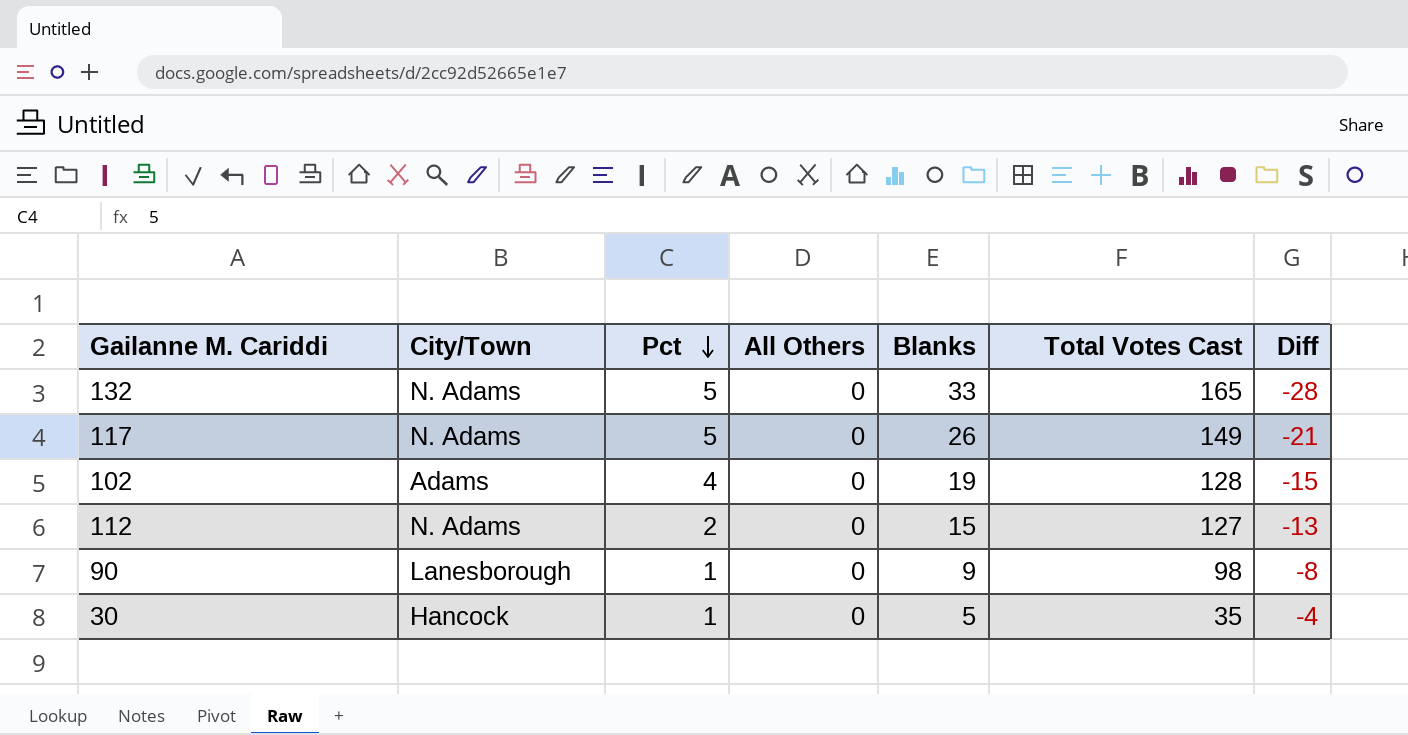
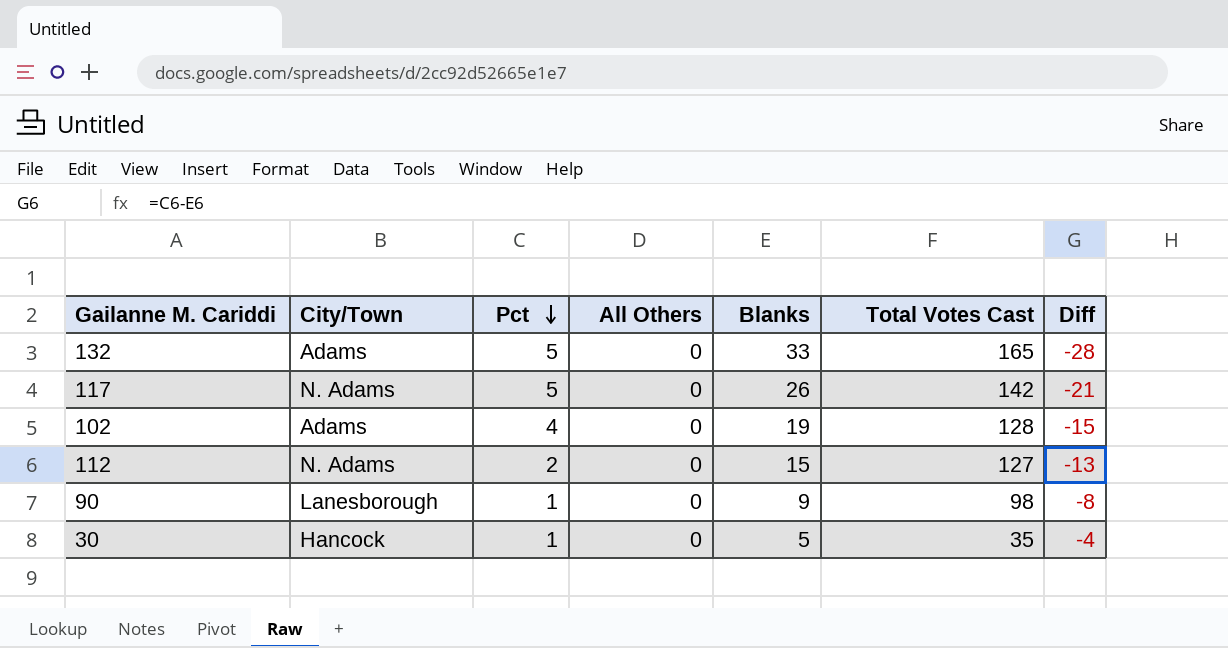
132 | City/Town: N. Adams -> Adams
117 | Total Votes Cast: 149 -> 142

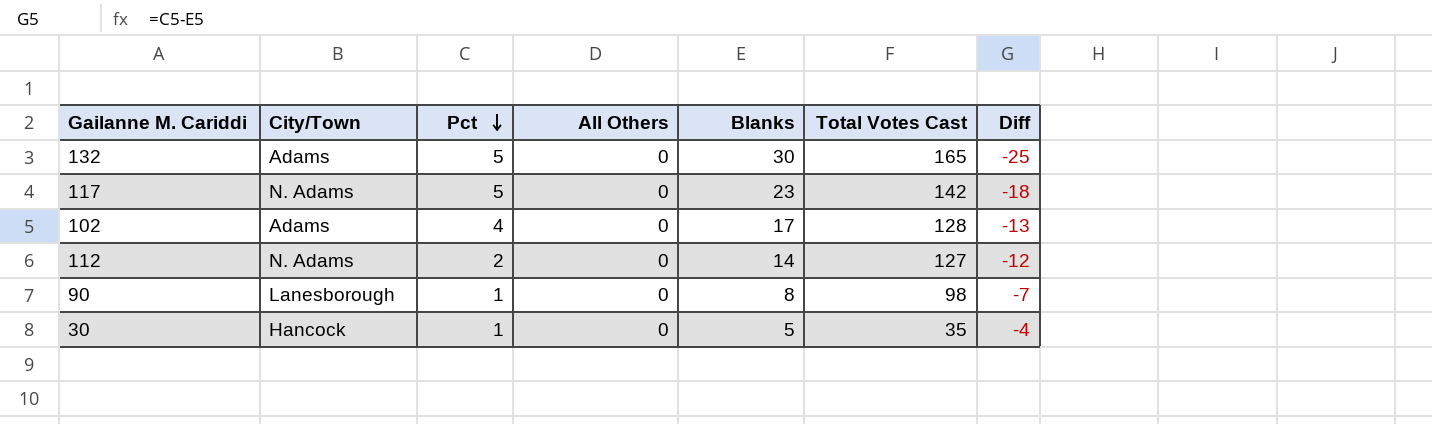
132 | Blanks: 33 -> 30
132 | Diff: -28 -> -25
117 | Blanks: 26 -> 23
117 | Diff: -21 -> -18
102 | Blanks: 19 -> 17
102 | Diff: -15 -> -13
112 | Blanks: 15 -> 14
112 | Diff: -13 -> -12
90 | Blanks: 9 -> 8
90 | Diff: -8 -> -7

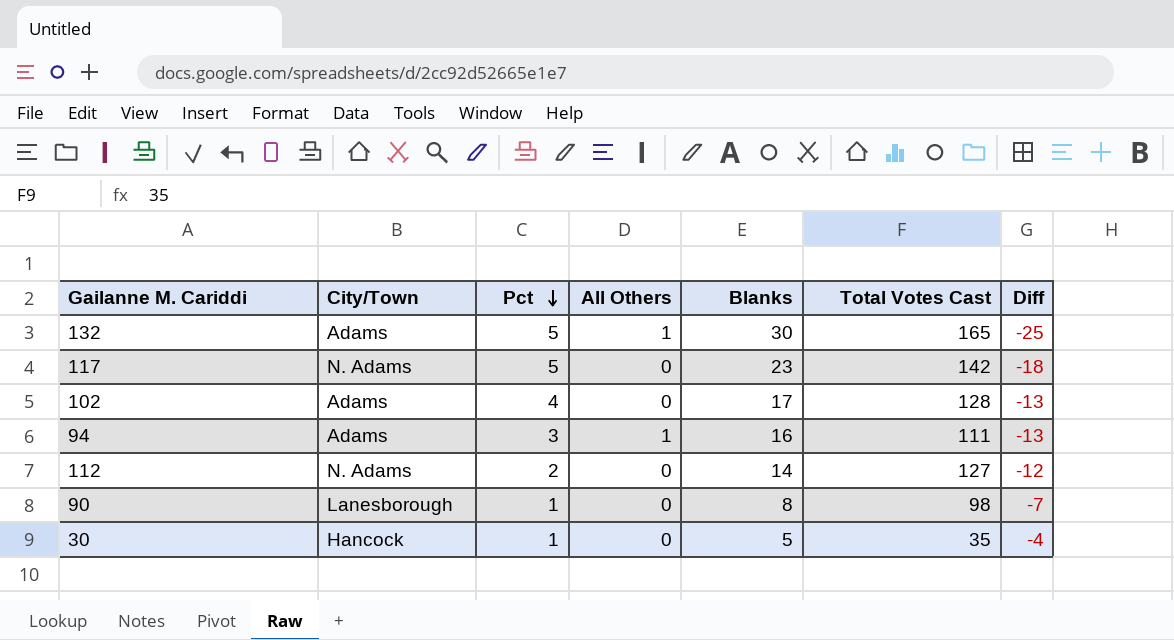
132 | All Others: 0 -> 1
row 94: none -> Adams | 3 | 1 | 16 | 111 | -13

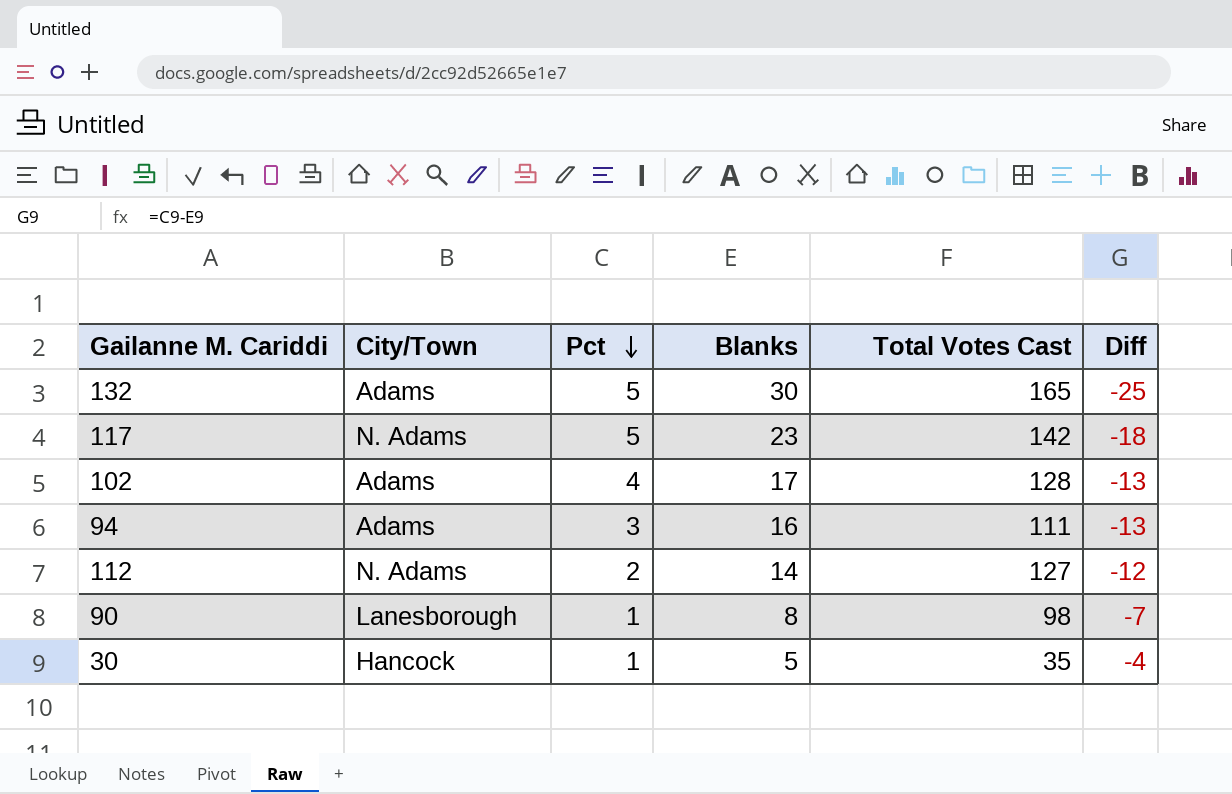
column All Others | position: 4 -> none

